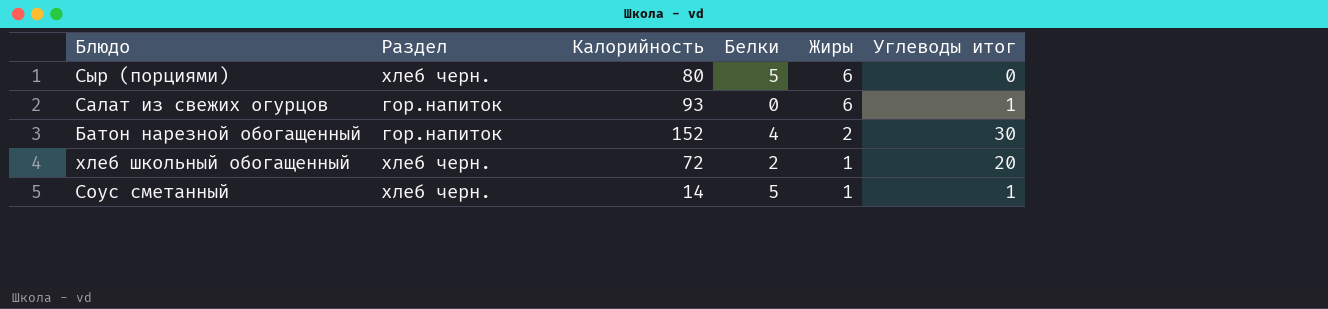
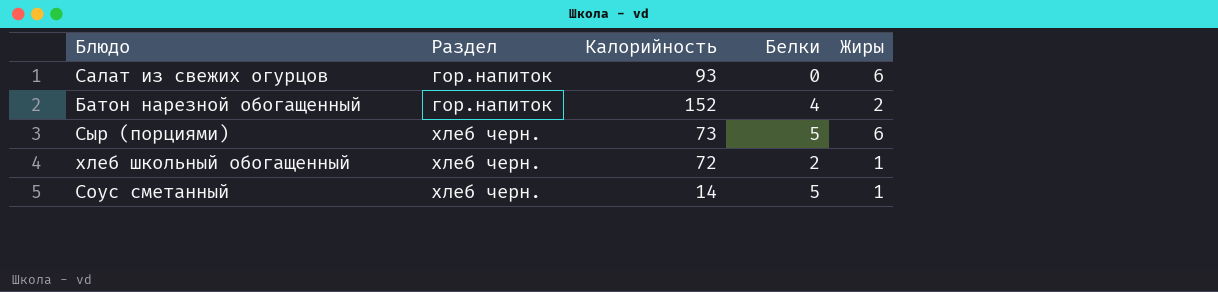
row order: Жиры descending -> Раздел ascending
column Углеводы итог | position: 6 -> none
Сыр (порциями) | Калорийность: 80 -> 73

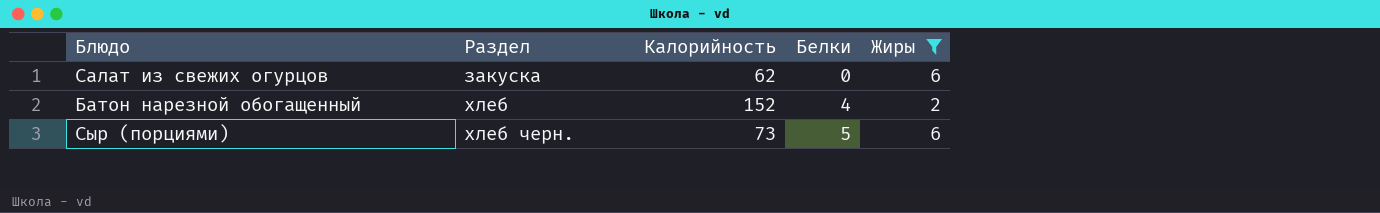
filter: none -> Жиры != 1
Салат из свежих огурцов | Раздел: гор.напиток -> закуска
Салат из свежих огурцов | Калорийность: 93 -> 62
Батон нарезной обогащенный | Раздел: гор.напиток -> хлеб

